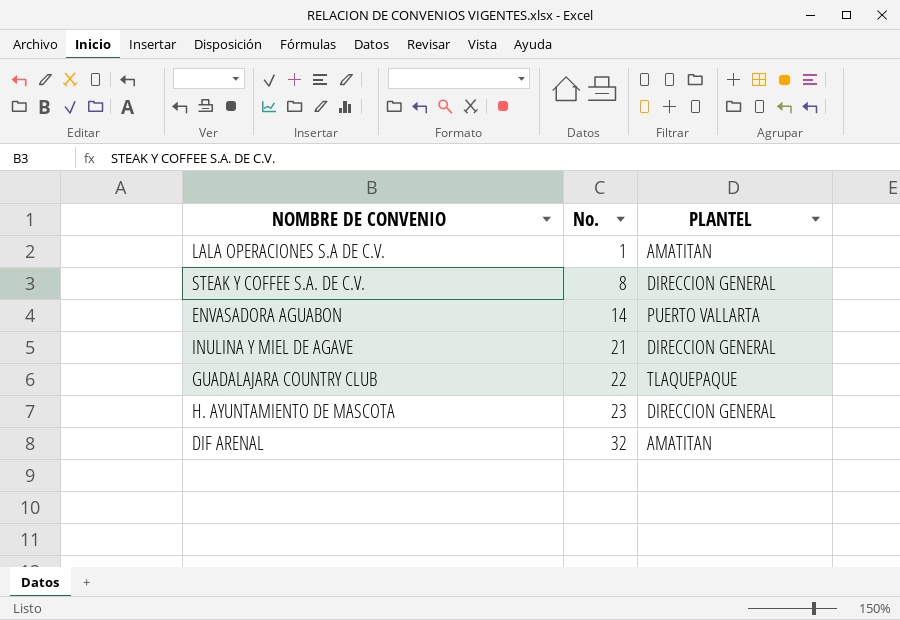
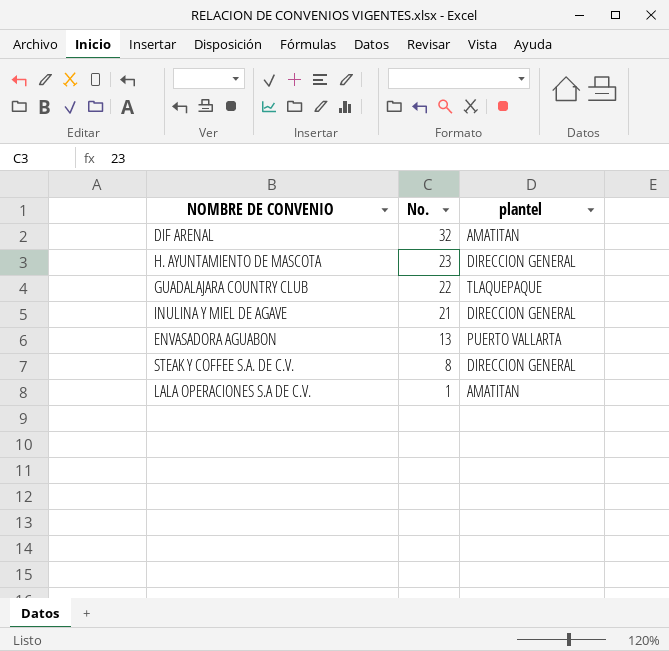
row order: No. ascending -> No. descending
column name: PLANTEL -> plantel
ENVASADORA AGUABON | No.: 14 -> 13

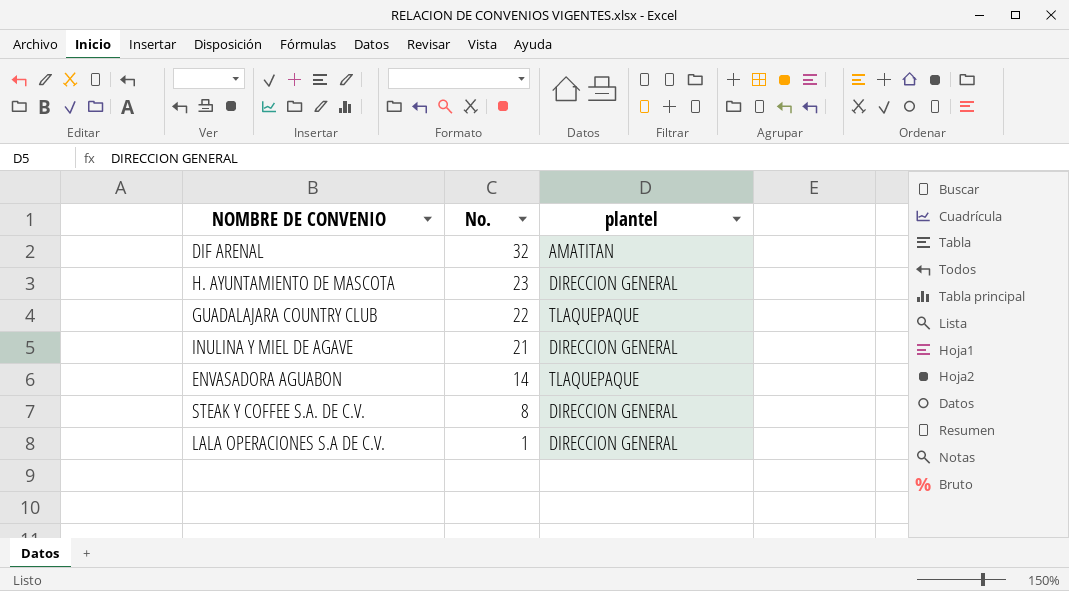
ENVASADORA AGUABON | No.: 13 -> 14
ENVASADORA AGUABON | plantel: PUERTO VALLARTA -> TLAQUEPAQUE
LALA OPERACIONES S.A DE C.V. | plantel: AMATITAN -> DIRECCION GENERAL

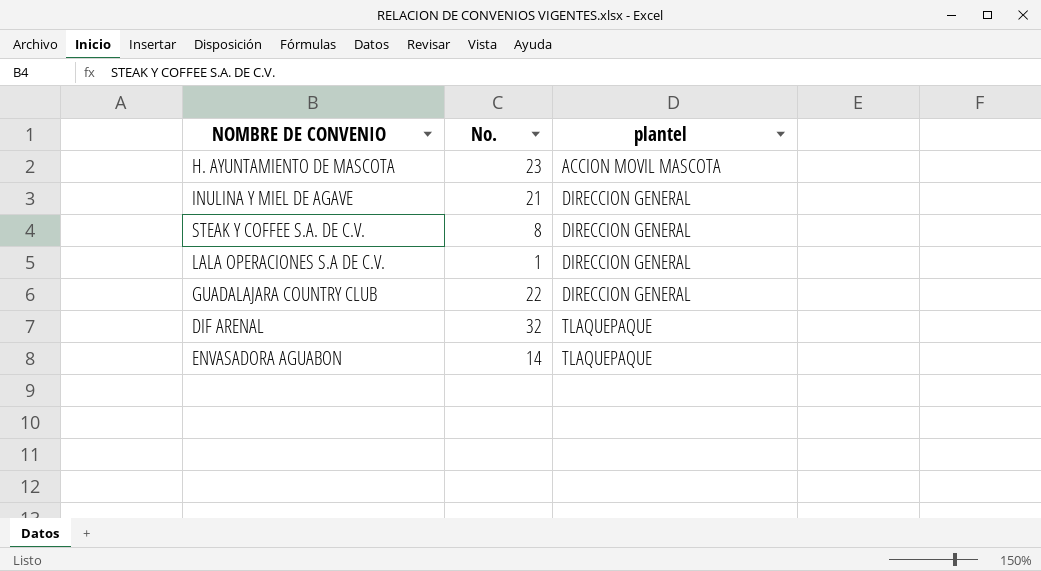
row order: No. descending -> plantel ascending
H. AYUNTAMIENTO DE MASCOTA | plantel: DIRECCION GENERAL -> ACCION MOVIL MASCOTA
GUADALAJARA COUNTRY CLUB | plantel: TLAQUEPAQUE -> DIRECCION GENERAL
DIF ARENAL | plantel: AMATITAN -> TLAQUEPAQUE

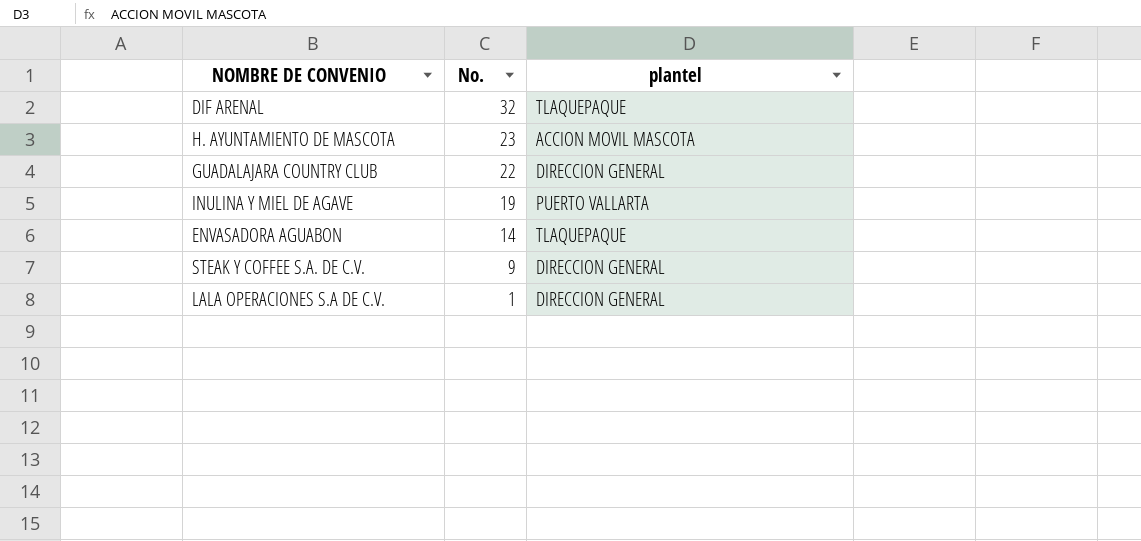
row order: plantel ascending -> No. descending
INULINA Y MIEL DE AGAVE | No.: 21 -> 19
INULINA Y MIEL DE AGAVE | plantel: DIRECCION GENERAL -> PUERTO VALLARTA
STEAK Y COFFEE S.A. DE C.V. | No.: 8 -> 9

